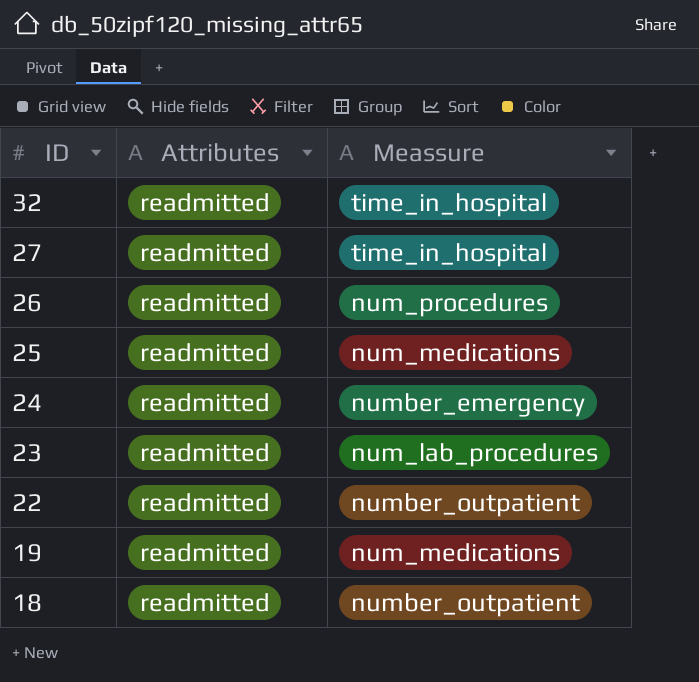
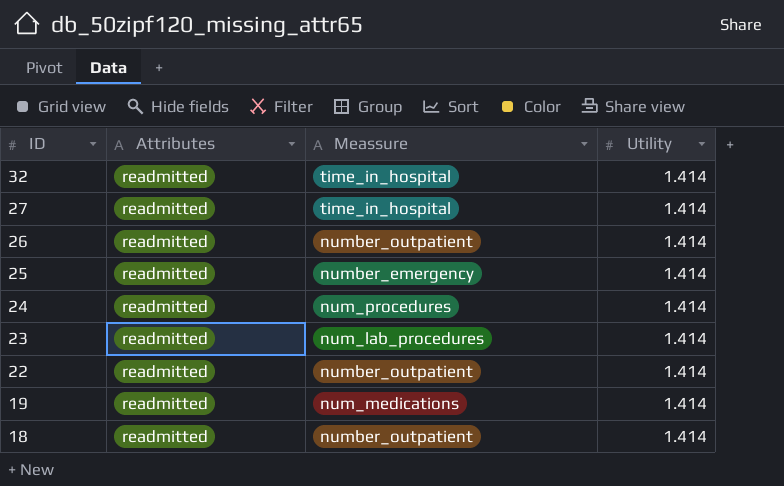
column Utility | position: none -> 4
26 | Meassure: num_procedures -> number_outpatient
25 | Meassure: num_medications -> number_emergency
24 | Meassure: number_emergency -> num_procedures

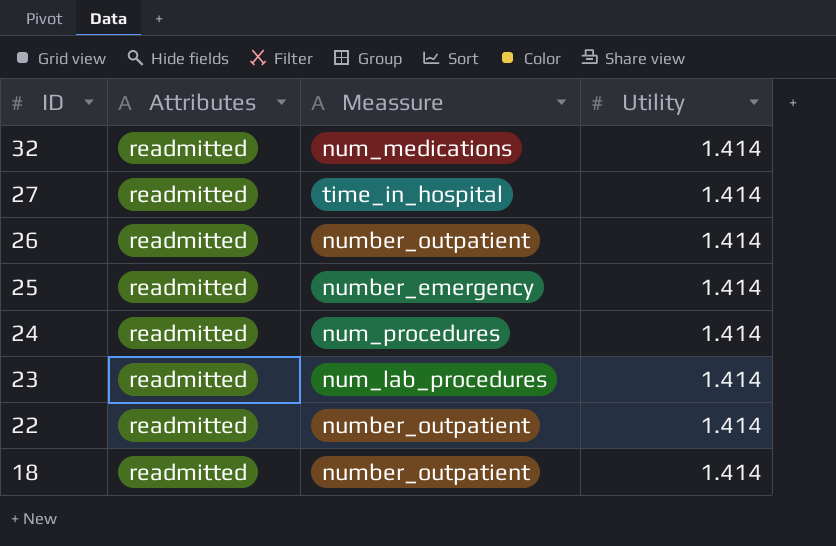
row 19: readmitted | num_medications | 1.414 -> none
32 | Meassure: time_in_hospital -> num_medications

